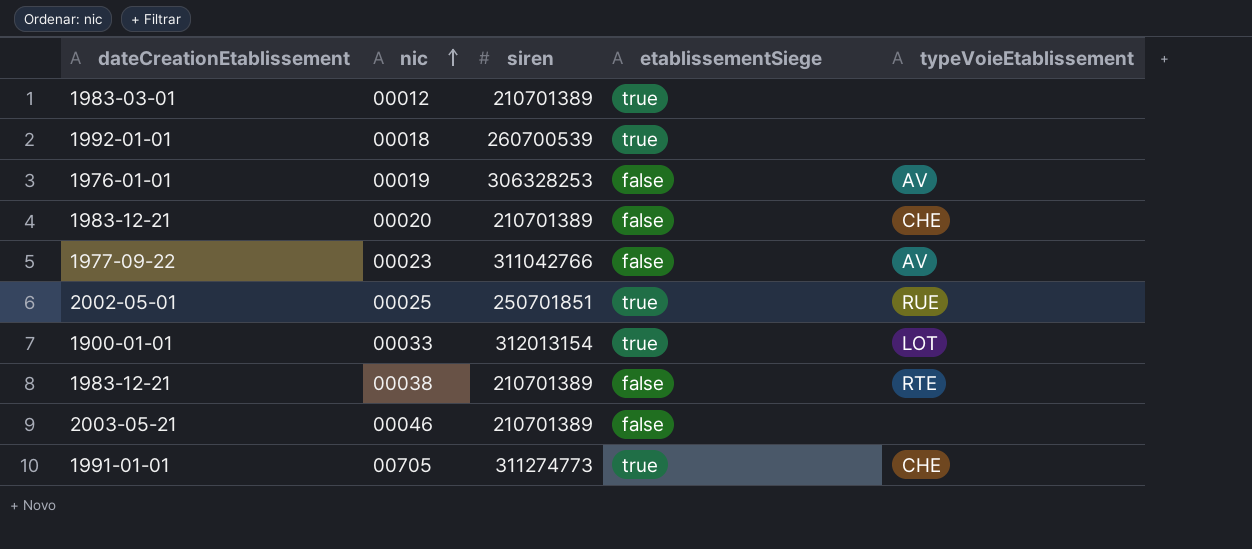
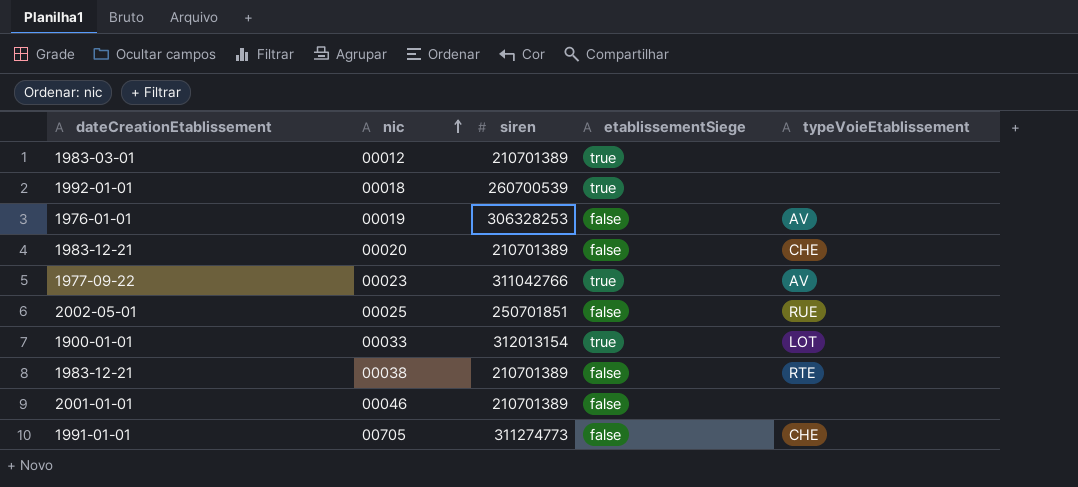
00023 | etablissementSiege: false -> true
00025 | etablissementSiege: true -> false
00046 | dateCreationEtablissement: 2003-05-21 -> 2001-01-01
00705 | etablissementSiege: true -> false

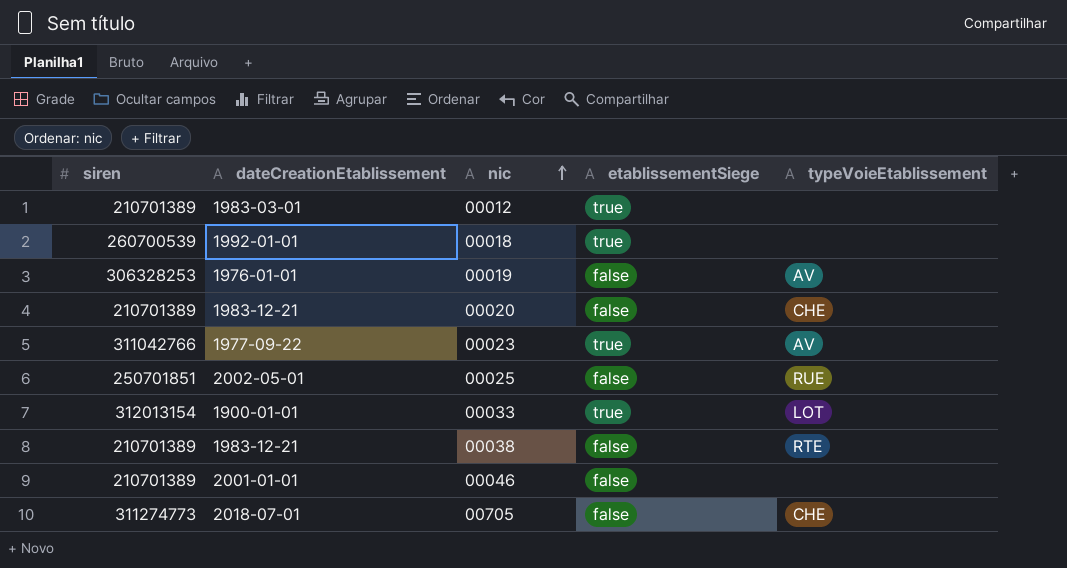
column siren | position: 3 -> 1
00705 | dateCreationEtablissement: 1991-01-01 -> 2018-07-01

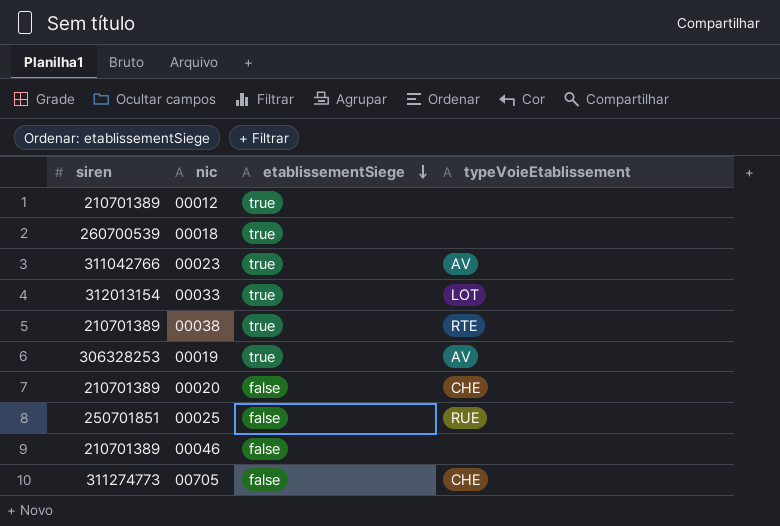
row order: nic ascending -> etablissementSiege descending
column dateCreationEtablissement | position: 2 -> none
00038 | etablissementSiege: false -> true
00019 | etablissementSiege: false -> true

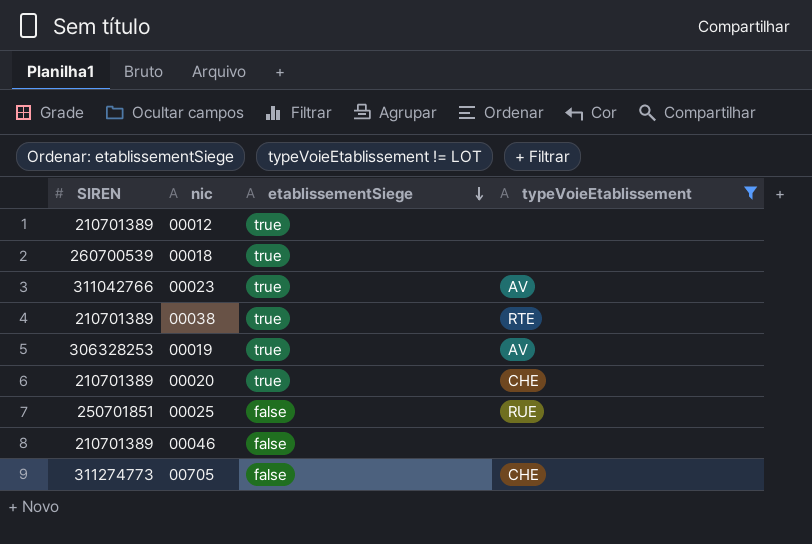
filter: none -> typeVoieEtablissement != LOT
column name: siren -> SIREN
00020 | etablissementSiege: false -> true

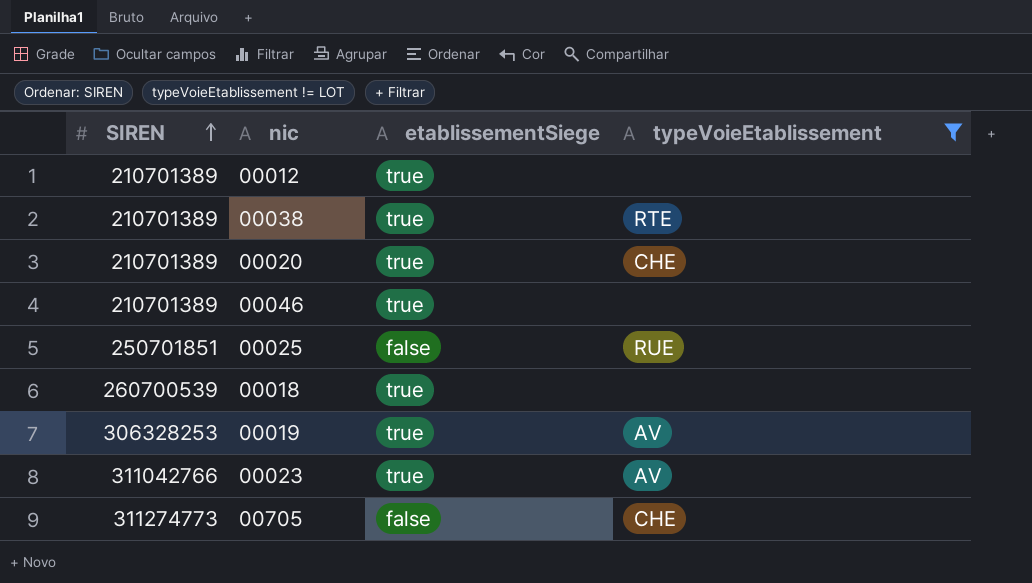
row order: etablissementSiege descending -> SIREN ascending
00046 | etablissementSiege: false -> true

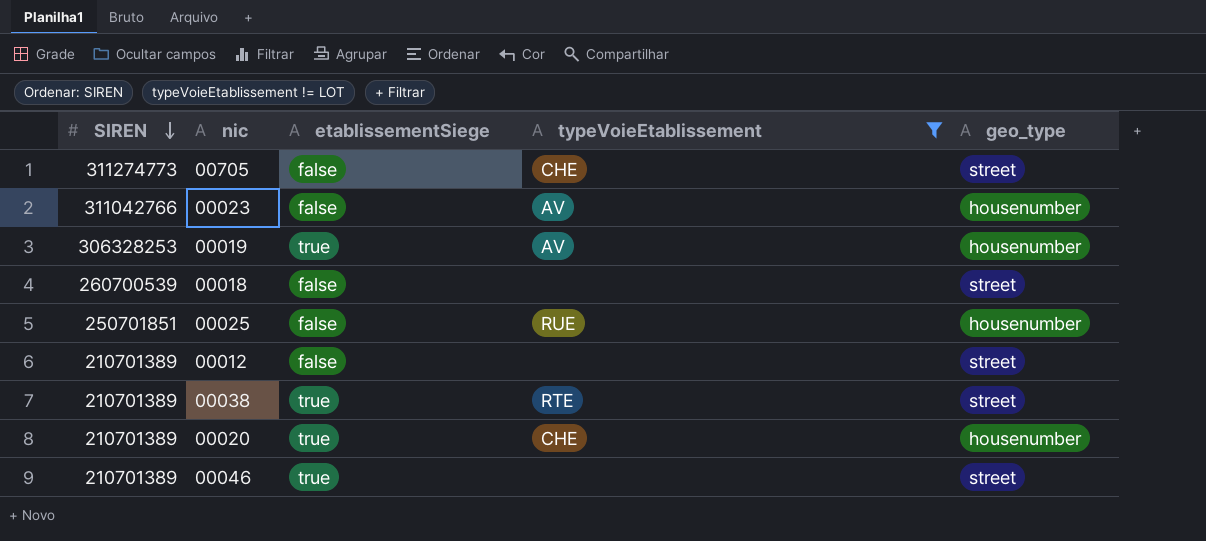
row order: SIREN ascending -> SIREN descending
column geo_type | position: none -> 5
00023 | etablissementSiege: true -> false
00018 | etablissementSiege: true -> false
00012 | etablissementSiege: true -> false

